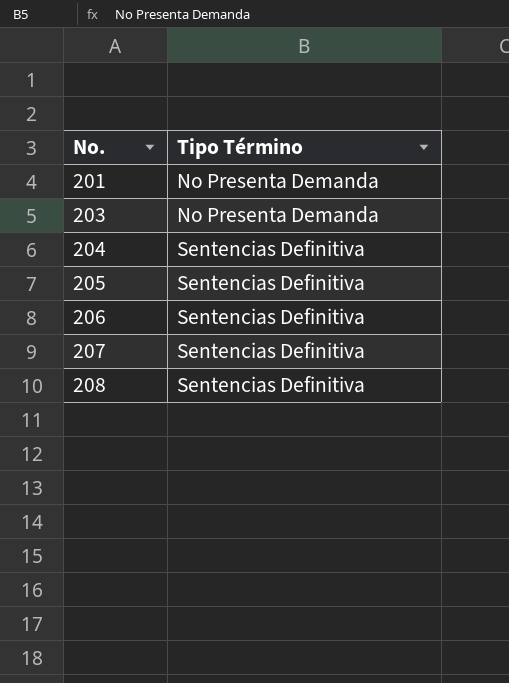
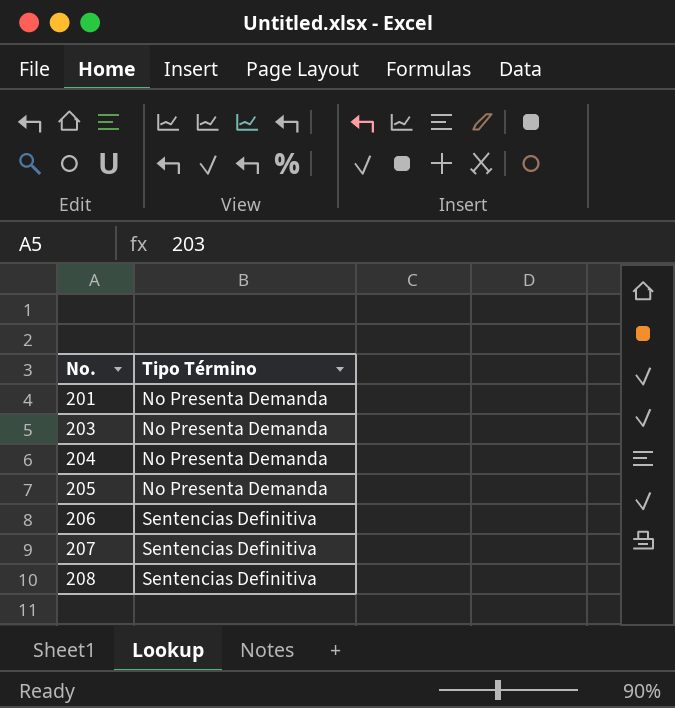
204 | Tipo Término: Sentencias Definitiva -> No Presenta Demanda
205 | Tipo Término: Sentencias Definitiva -> No Presenta Demanda

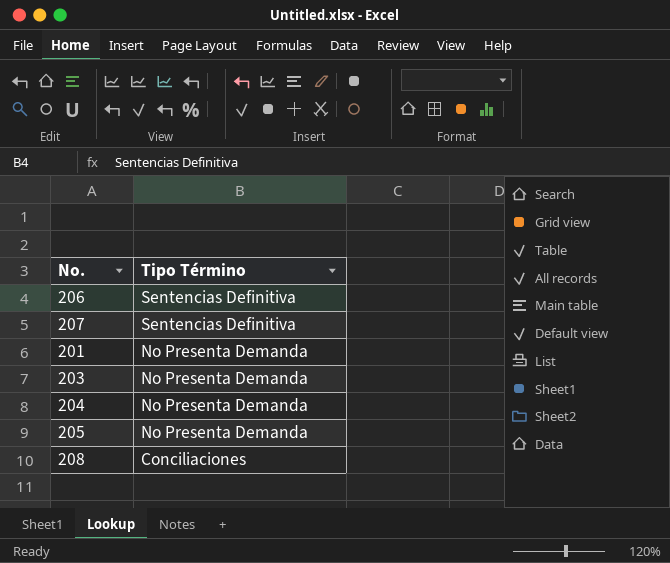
row order: No. ascending -> Tipo Término descending
208 | Tipo Término: Sentencias Definitiva -> Conciliaciones

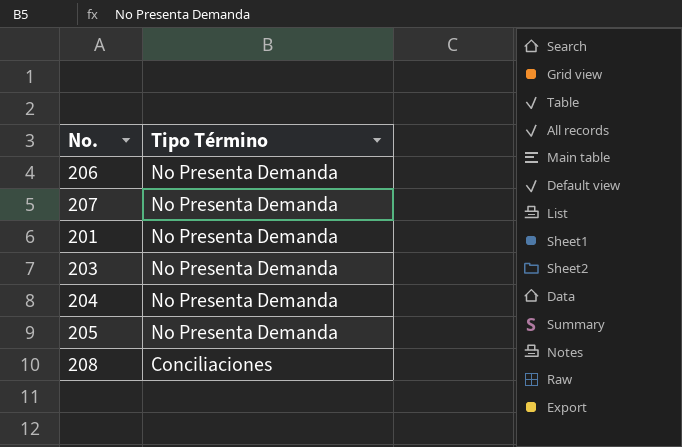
206 | Tipo Término: Sentencias Definitiva -> No Presenta Demanda
207 | Tipo Término: Sentencias Definitiva -> No Presenta Demanda

